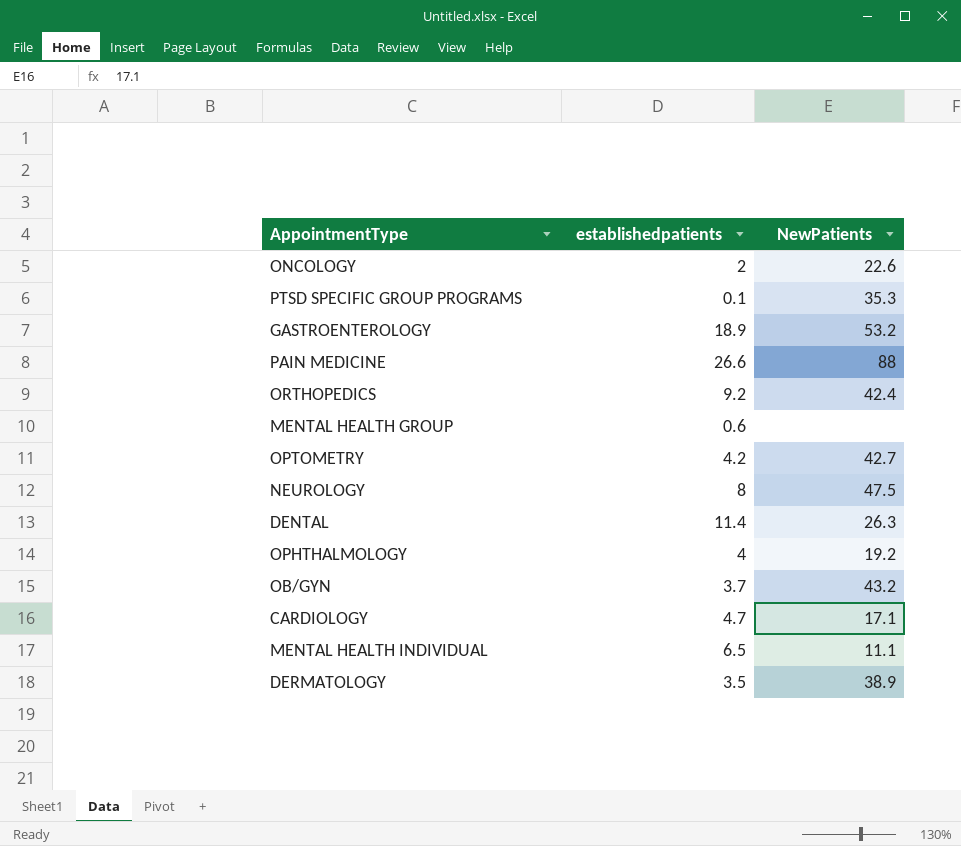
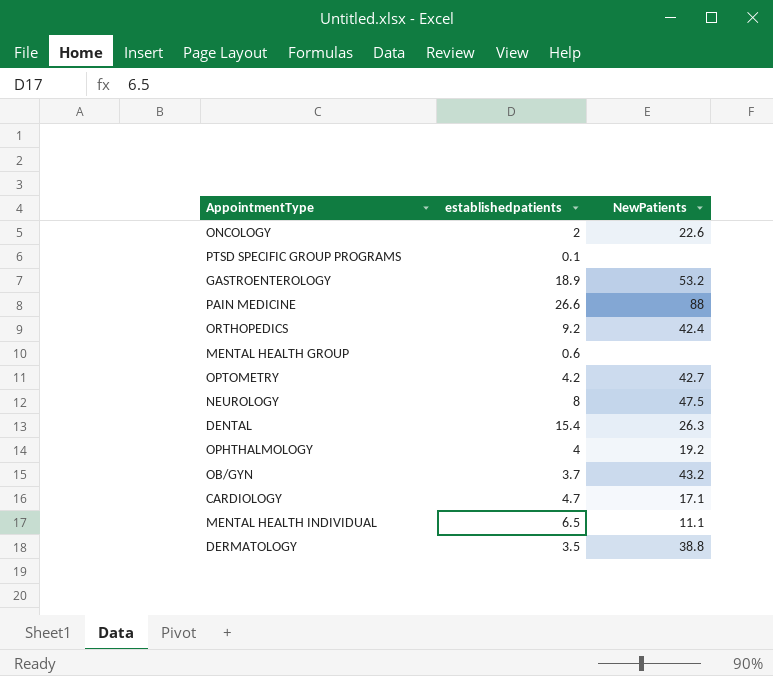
PTSD SPECIFIC GROUP PROGRAMS | NewPatients: 35.3 -> none
DENTAL | establishedpatients: 11.4 -> 15.4
DERMATOLOGY | NewPatients: 38.9 -> 38.8

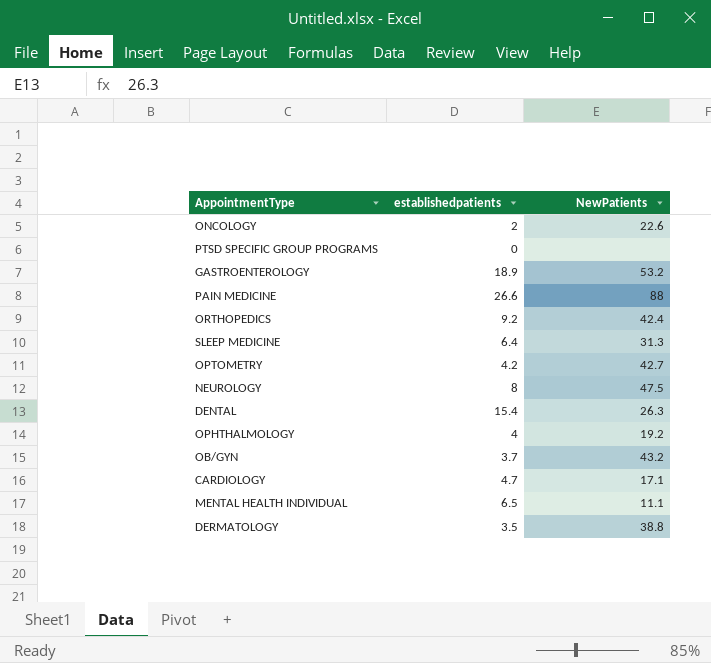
row MENTAL HEALTH GROUP: 0.6 | none -> none
PTSD SPECIFIC GROUP PROGRAMS | establishedpatients: 0.1 -> 0
row SLEEP MEDICINE: none -> 6.4 | 31.3

